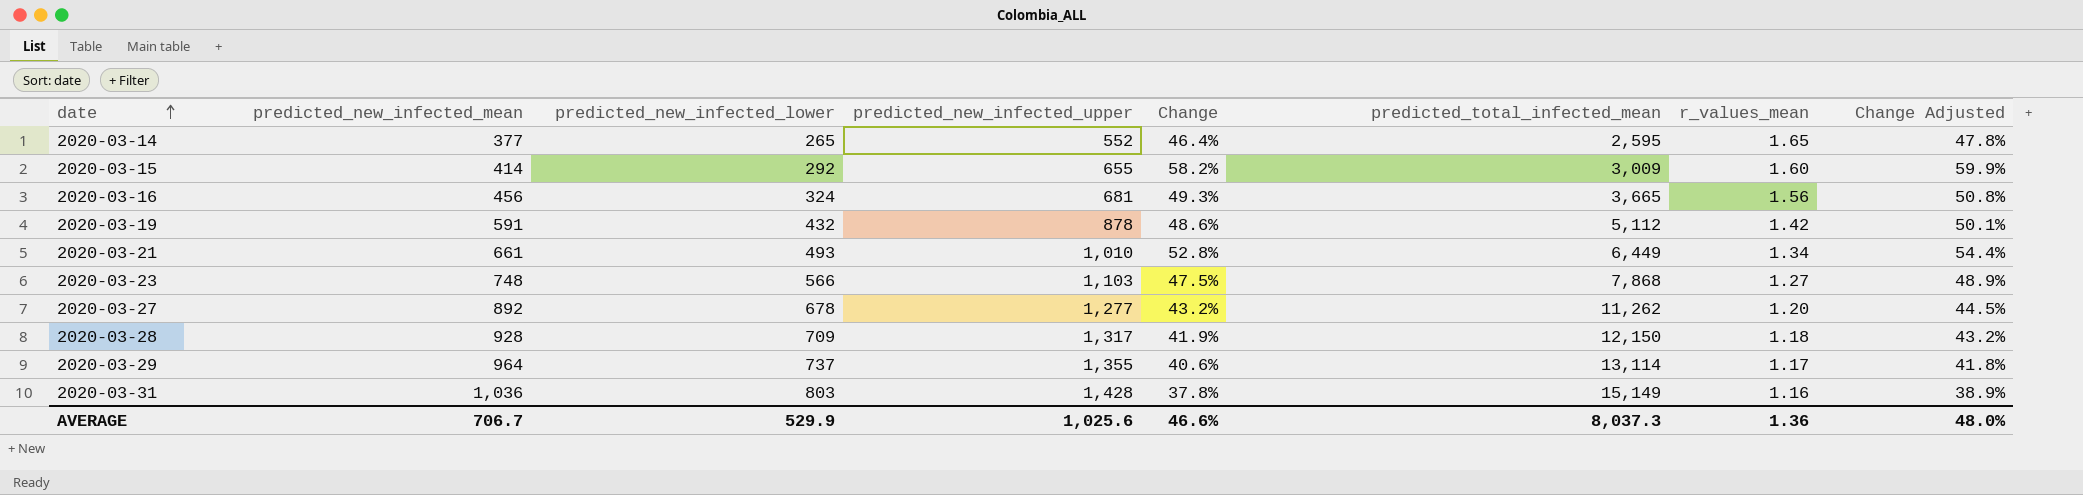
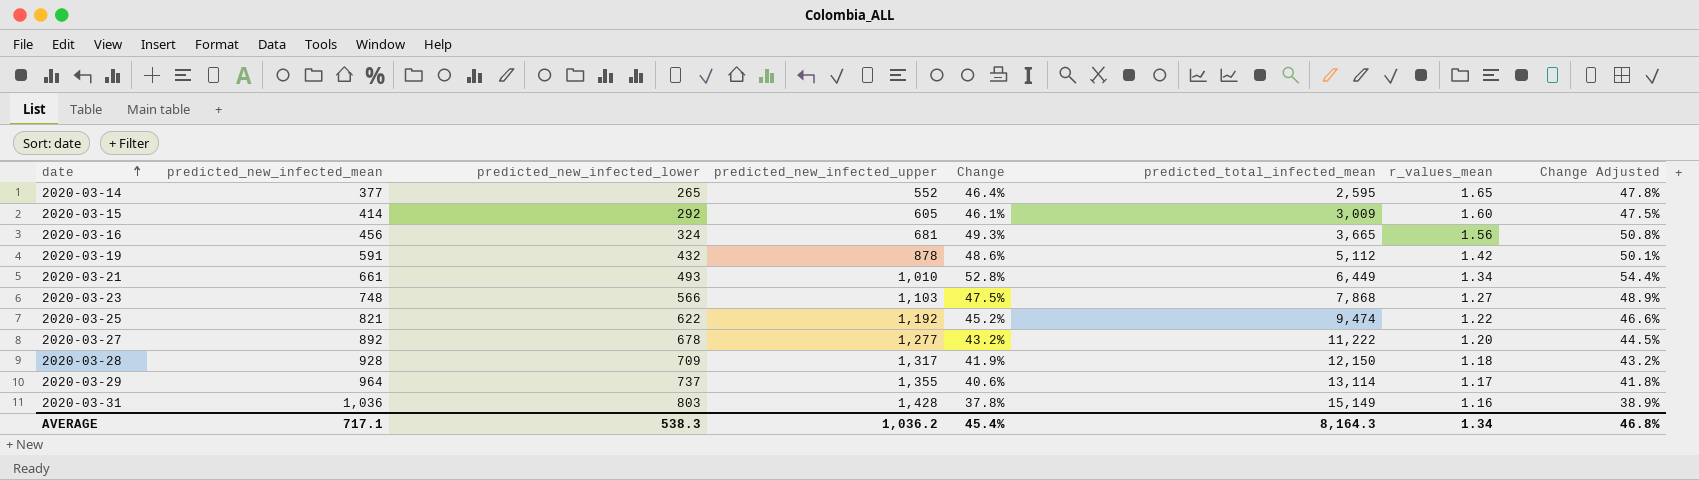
2020-03-15 | predicted_new_infected_upper: 655 -> 605
2020-03-15 | Change: 58.2% -> 46.1%
2020-03-15 | Change Adjusted: 59.9% -> 47.5%
row 2020-03-25: none -> 821 | 622 | 1,192 | 45.2% | 9,474 | 1.22 | 46.6%
2020-03-27 | predicted_total_infected_mean: 11,262 -> 11,222
AVERAGE | predicted_new_infected_mean: 706.7 -> 717.1
AVERAGE | predicted_new_infected_lower: 529.9 -> 538.3
AVERAGE | predicted_new_infected_upper: 1,025.6 -> 1,036.2
AVERAGE | Change: 46.6% -> 45.4%
AVERAGE | predicted_total_infected_mean: 8,037.3 -> 8,164.3
AVERAGE | r_values_mean: 1.36 -> 1.34
AVERAGE | Change Adjusted: 48.0% -> 46.8%

